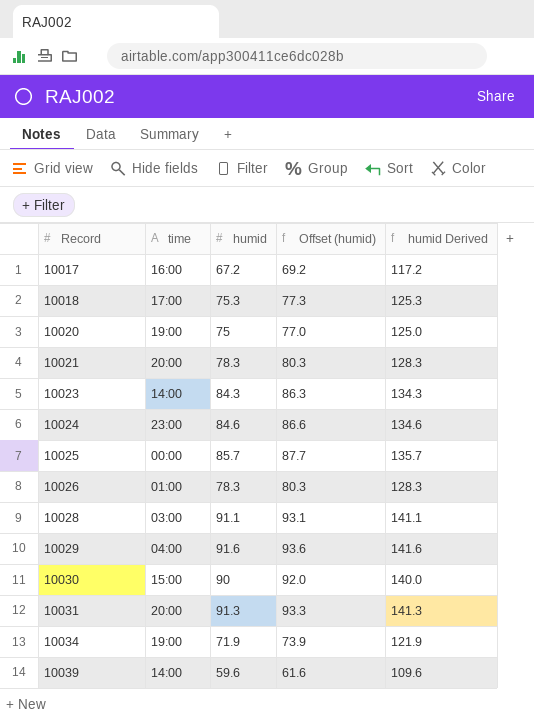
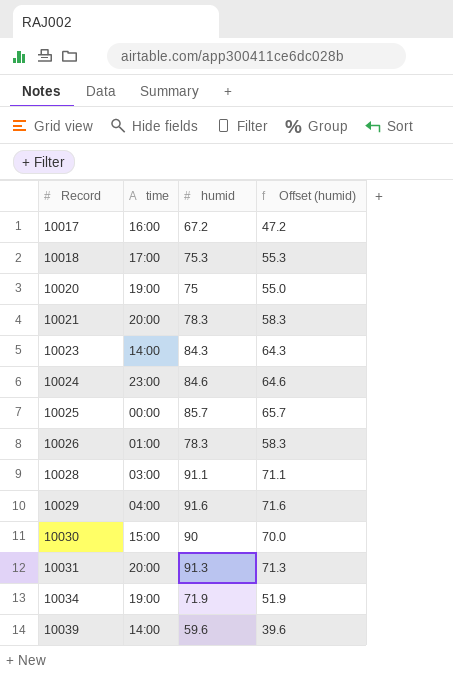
column humid Derived | formula: [humid] + 50 -> none
column Offset (humid) | formula: [humid] + 2 -> [humid] - 20

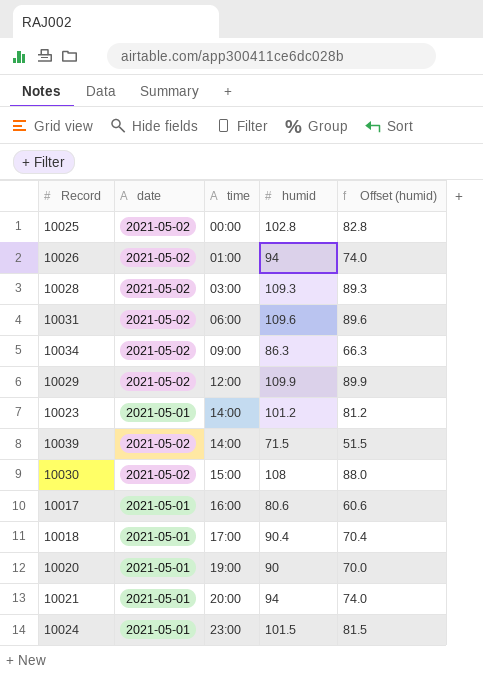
row order: Record ascending -> time ascending
column date | position: none -> 2
10025 | humid: 85.7 -> 102.8
10025 | Offset (humid): 65.7 -> 82.8
10026 | humid: 78.3 -> 94
10026 | Offset (humid): 58.3 -> 74.0
10028 | humid: 91.1 -> 109.3
10028 | Offset (humid): 71.1 -> 89.3
10031 | time: 20:00 -> 06:00
10031 | humid: 91.3 -> 109.6
10031 | Offset (humid): 71.3 -> 89.6
10034 | time: 19:00 -> 09:00
10034 | humid: 71.9 -> 86.3
10034 | Offset (humid): 51.9 -> 66.3
10029 | time: 04:00 -> 12:00
10029 | humid: 91.6 -> 109.9
10029 | Offset (humid): 71.6 -> 89.9
10023 | humid: 84.3 -> 101.2
10023 | Offset (humid): 64.3 -> 81.2
10039 | humid: 59.6 -> 71.5
10039 | Offset (humid): 39.6 -> 51.5
10030 | humid: 90 -> 108
10030 | Offset (humid): 70.0 -> 88.0
10017 | humid: 67.2 -> 80.6
10017 | Offset (humid): 47.2 -> 60.6
10018 | humid: 75.3 -> 90.4
10018 | Offset (humid): 55.3 -> 70.4
10020 | humid: 75 -> 90
10020 | Offset (humid): 55.0 -> 70.0
10021 | humid: 78.3 -> 94
10021 | Offset (humid): 58.3 -> 74.0
10024 | humid: 84.6 -> 101.5
10024 | Offset (humid): 64.6 -> 81.5

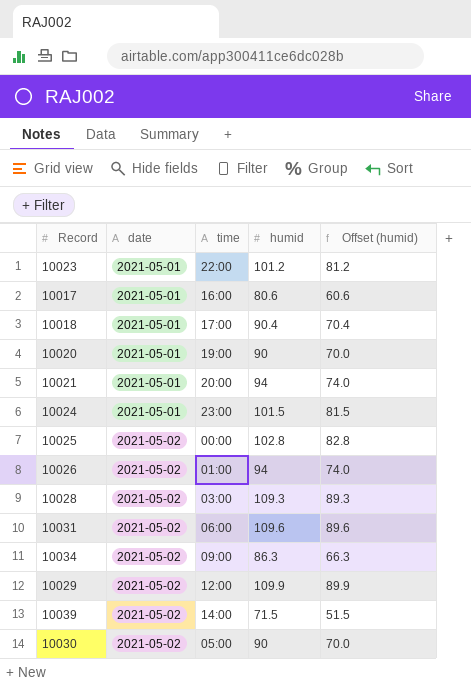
row order: time ascending -> date ascending
10023 | time: 14:00 -> 22:00
10030 | time: 15:00 -> 05:00
10030 | humid: 108 -> 90
10030 | Offset (humid): 88.0 -> 70.0

